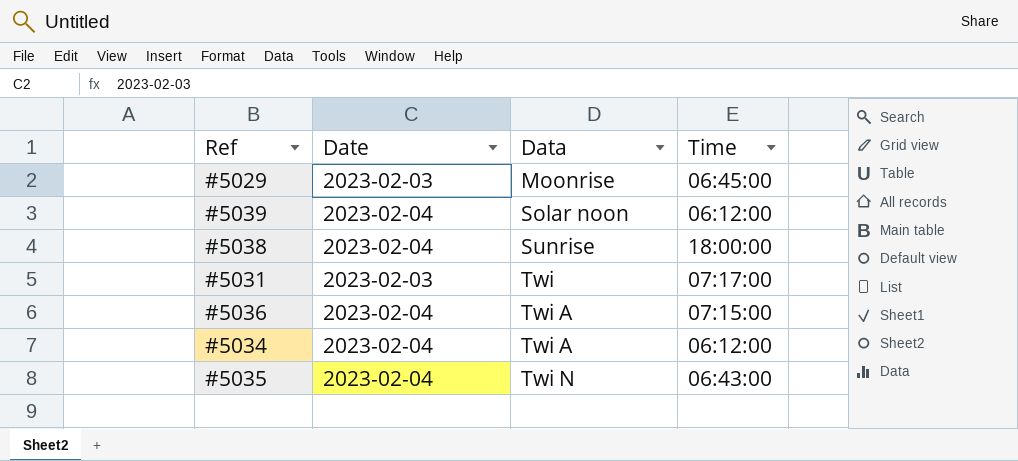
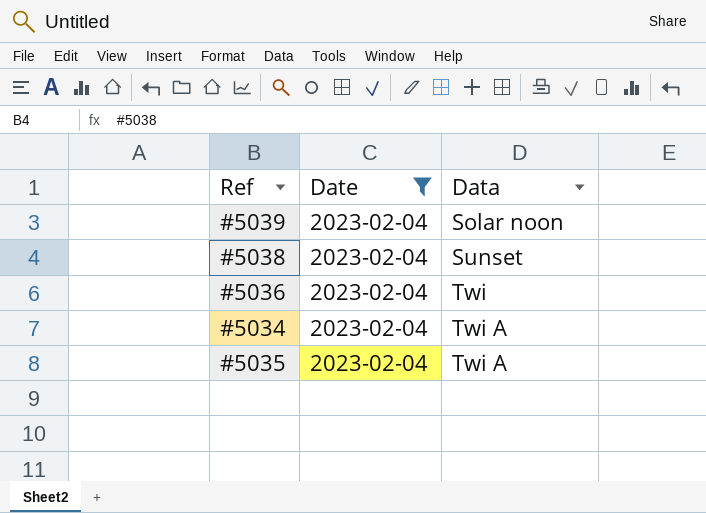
filter: none -> Date = 2023-02-04
column Time | position: 4 -> none
#5038 | Data: Sunrise -> Sunset
#5036 | Data: Twi A -> Twi
#5035 | Data: Twi N -> Twi A

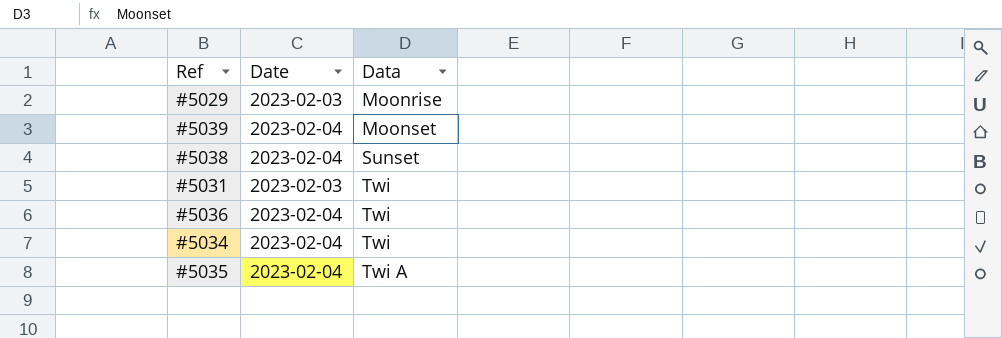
filter: Date = 2023-02-04 -> none
#5039 | Data: Solar noon -> Moonset
#5034 | Data: Twi A -> Twi

